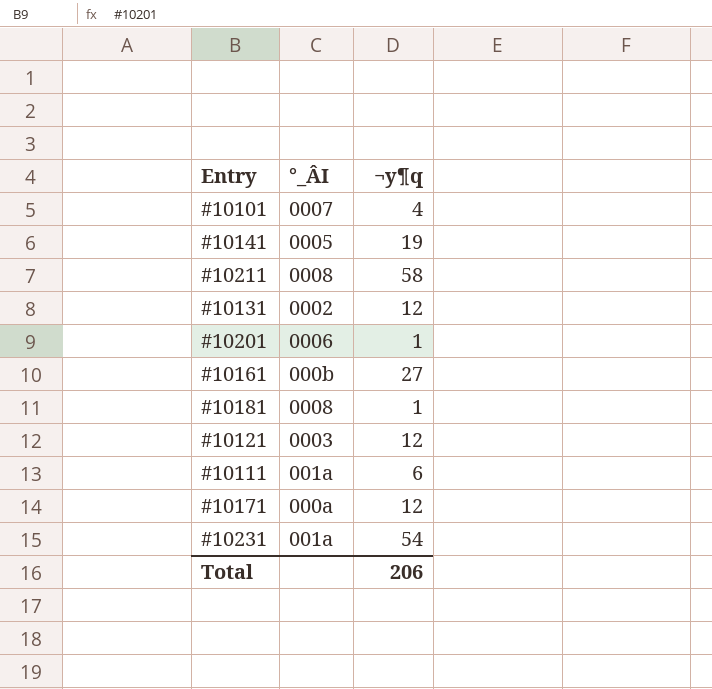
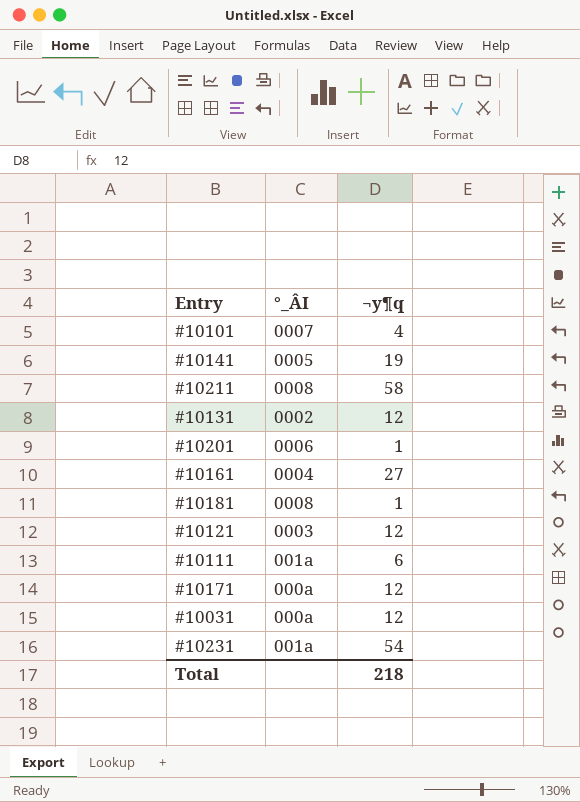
#10161 | °_ÂI: 000b -> 0004
row #10031: none -> 000a | 12
Total | ¬y¶q: 206 -> 218

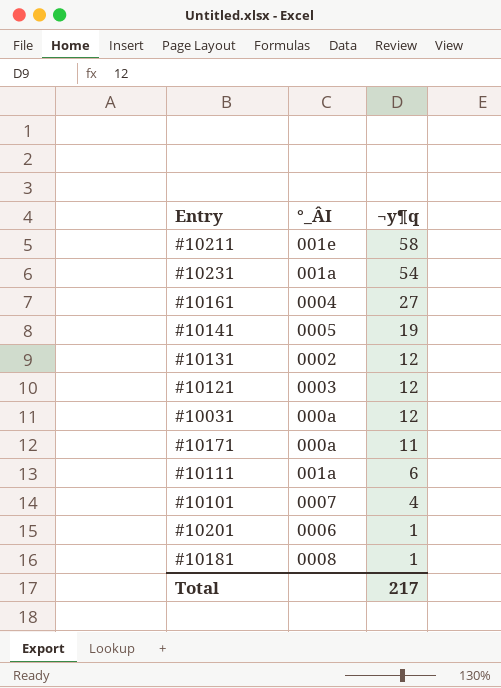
row order: none -> ¬y¶q descending
#10211 | °_ÂI: 0008 -> 001e
#10171 | ¬y¶q: 12 -> 11
Total | ¬y¶q: 218 -> 217

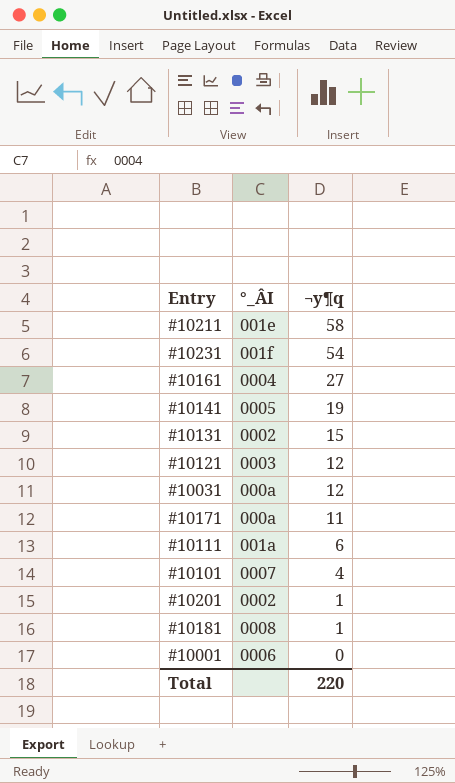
#10231 | °_ÂI: 001a -> 001f
#10131 | ¬y¶q: 12 -> 15
#10201 | °_ÂI: 0006 -> 0002
row #10001: none -> 0006 | 0
Total | ¬y¶q: 217 -> 220

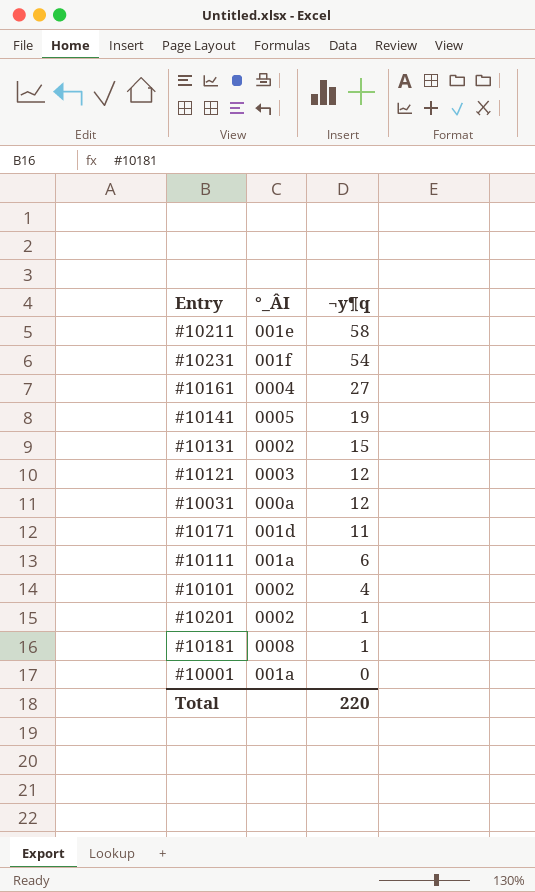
#10171 | °_ÂI: 000a -> 001d
#10101 | °_ÂI: 0007 -> 0002
#10001 | °_ÂI: 0006 -> 001a

